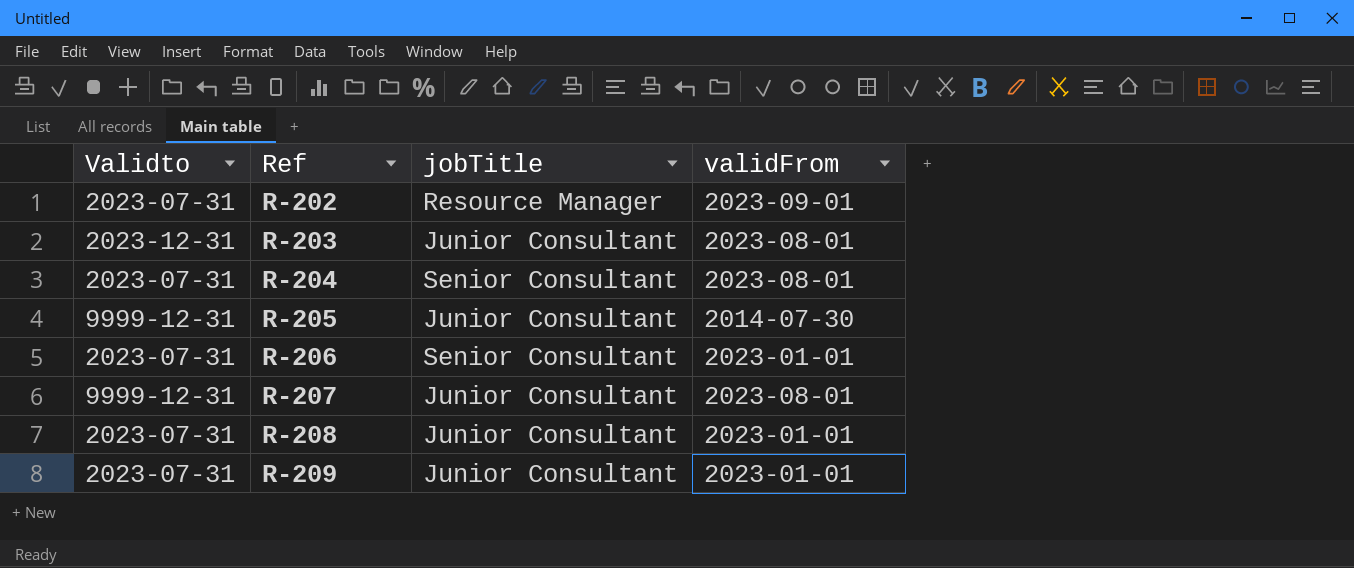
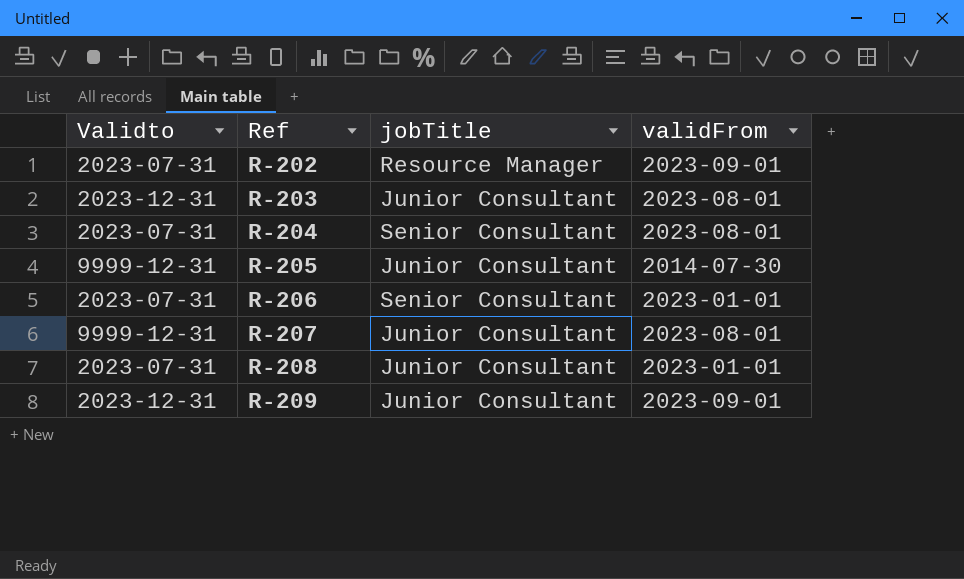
R-209 | Validto: 2023-07-31 -> 2023-12-31
R-209 | validFrom: 2023-01-01 -> 2023-09-01

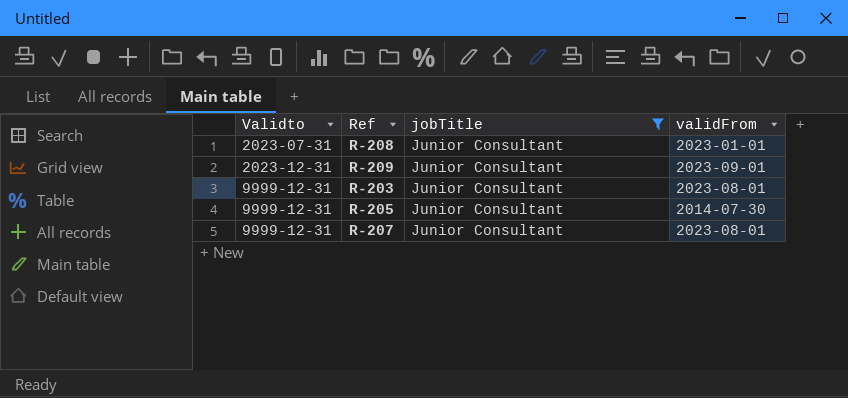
filter: none -> jobTitle = Junior Consultant
row order: Ref ascending -> Validto ascending
R-203 | Validto: 2023-12-31 -> 9999-12-31

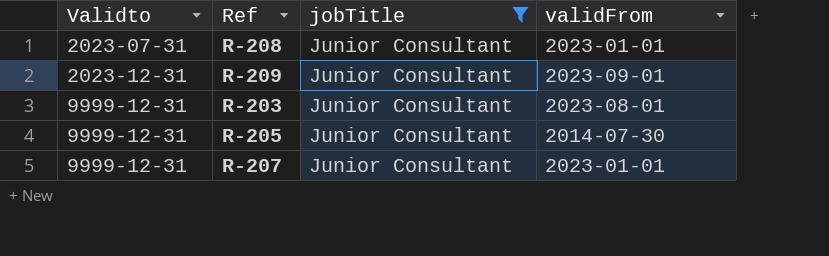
R-207 | validFrom: 2023-08-01 -> 2023-01-01

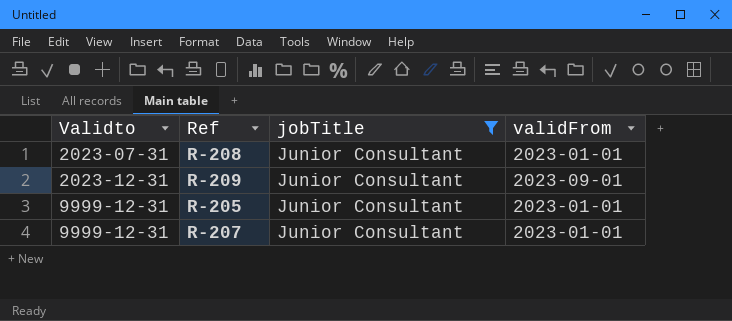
row R-203: 9999-12-31 | Junior Consultant | 2023-08-01 -> none
R-205 | validFrom: 2014-07-30 -> 2023-01-01

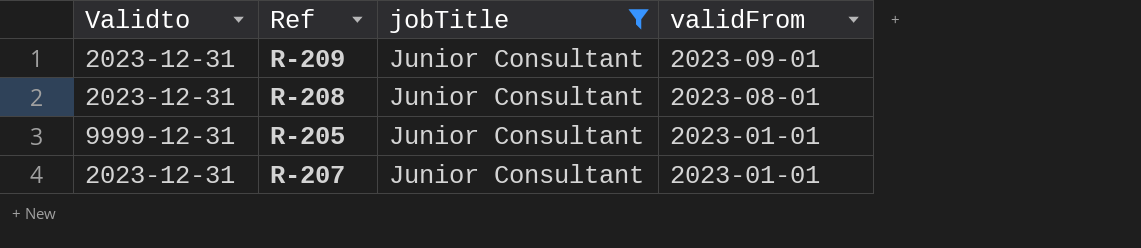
row order: Validto ascending -> validFrom descending
R-208 | Validto: 2023-07-31 -> 2023-12-31
R-208 | validFrom: 2023-01-01 -> 2023-08-01
R-207 | Validto: 9999-12-31 -> 2023-12-31

